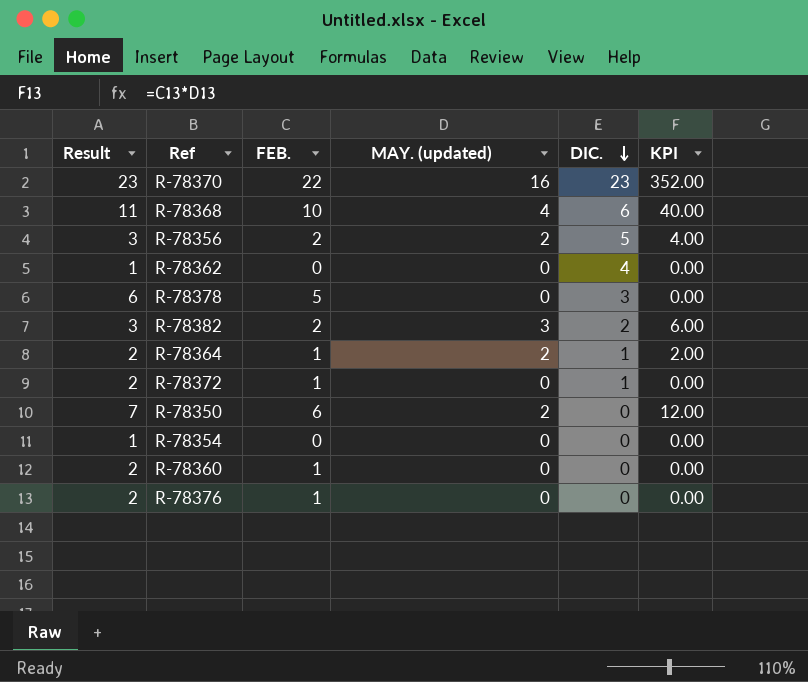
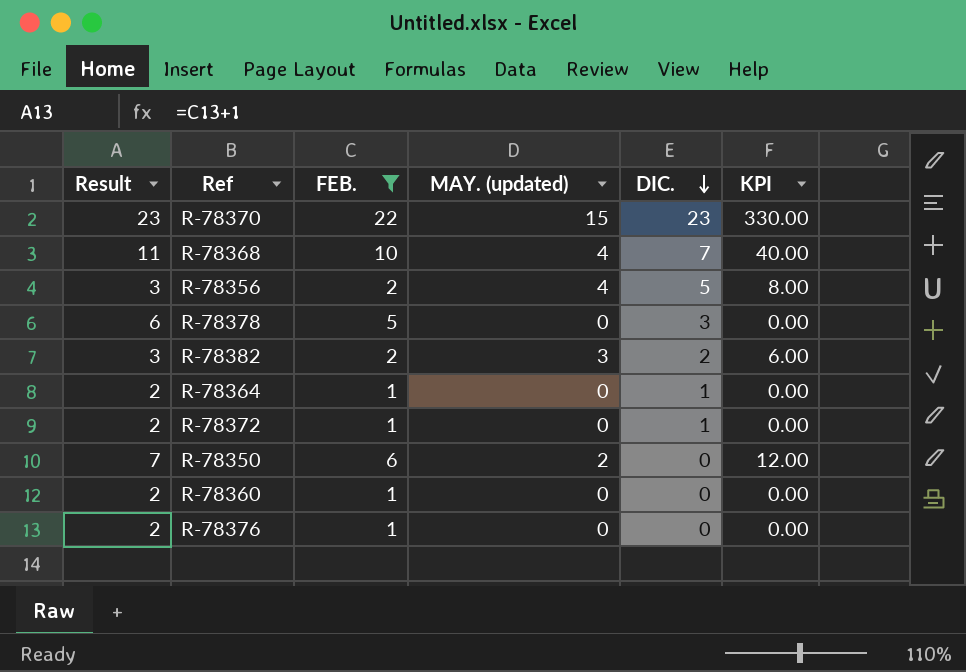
filter: none -> FEB. != 0
R-78370 | MAY. (updated): 16 -> 15
R-78370 | KPI: 352.00 -> 330.00
R-78368 | DIC.: 6 -> 7
R-78356 | MAY. (updated): 2 -> 4
R-78356 | KPI: 4.00 -> 8.00
R-78364 | MAY. (updated): 2 -> 0
R-78364 | KPI: 2.00 -> 0.00

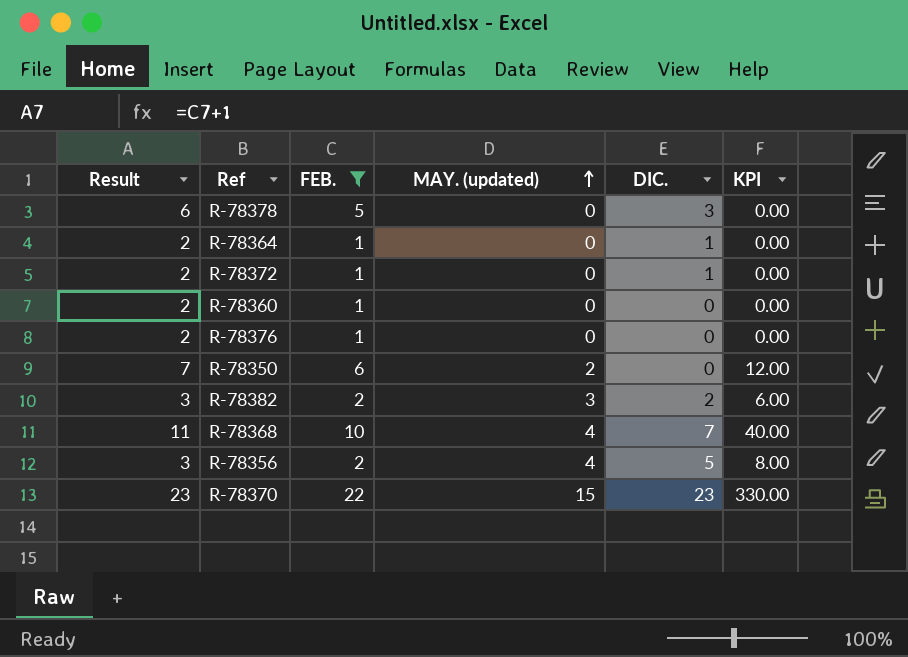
row order: DIC. descending -> MAY. (updated) ascending

